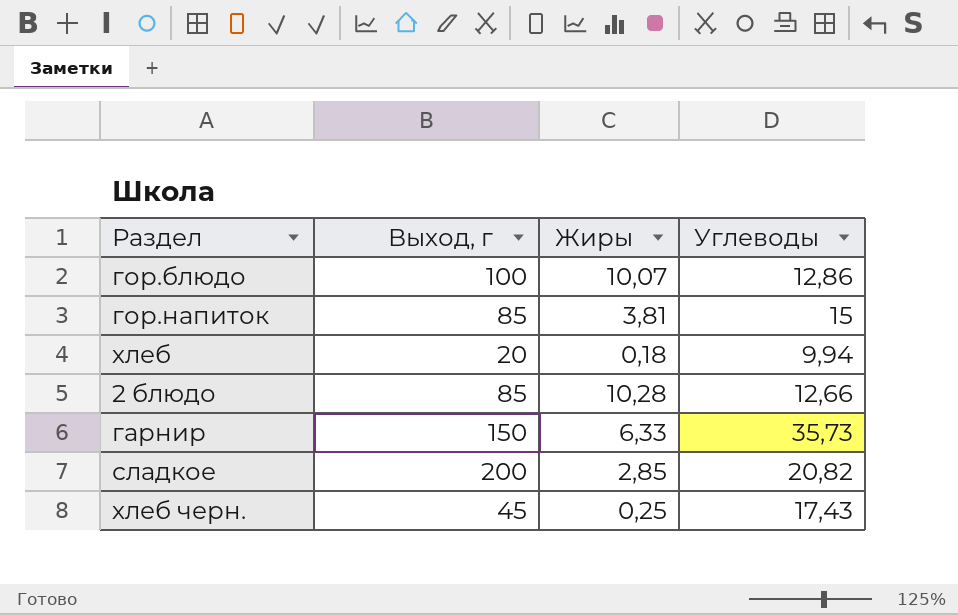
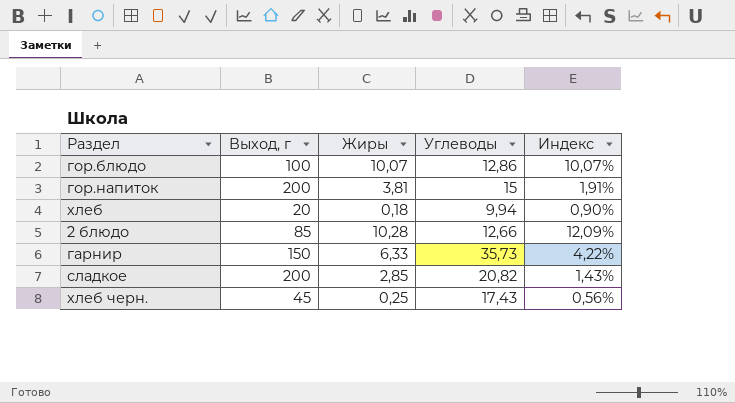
column Индекс | formula: none -> [Жиры] / [Выход, г]
гор.напиток | Выход, г: 85 -> 200

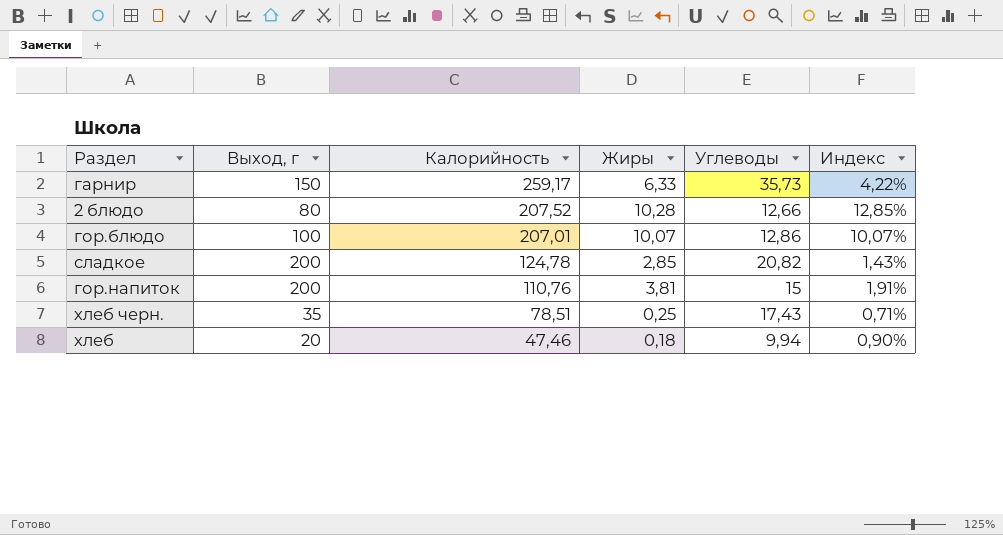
row order: none -> Калорийность descending
column Калорийность | position: none -> 3
2 блюдо | Выход, г: 85 -> 80
2 блюдо | Индекс: 12,09% -> 12,85%
хлеб черн. | Выход, г: 45 -> 35
хлеб черн. | Индекс: 0,56% -> 0,71%

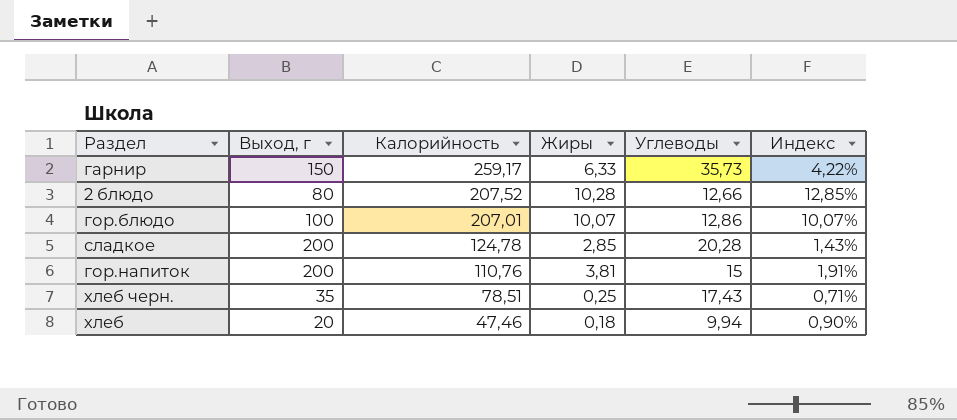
сладкое | Углеводы: 20,82 -> 20,28

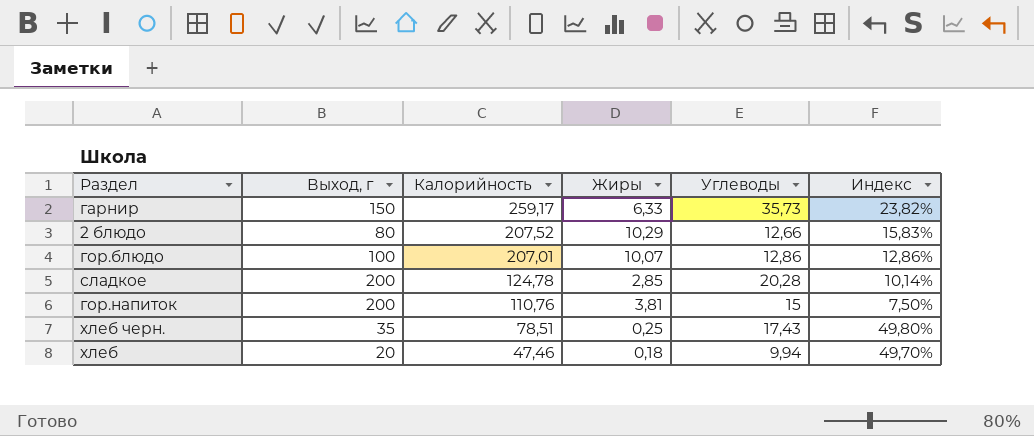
column Индекс | formula: [Жиры] / [Выход, г] -> [Углеводы] / [Выход, г]
2 блюдо | Жиры: 10,28 -> 10,29

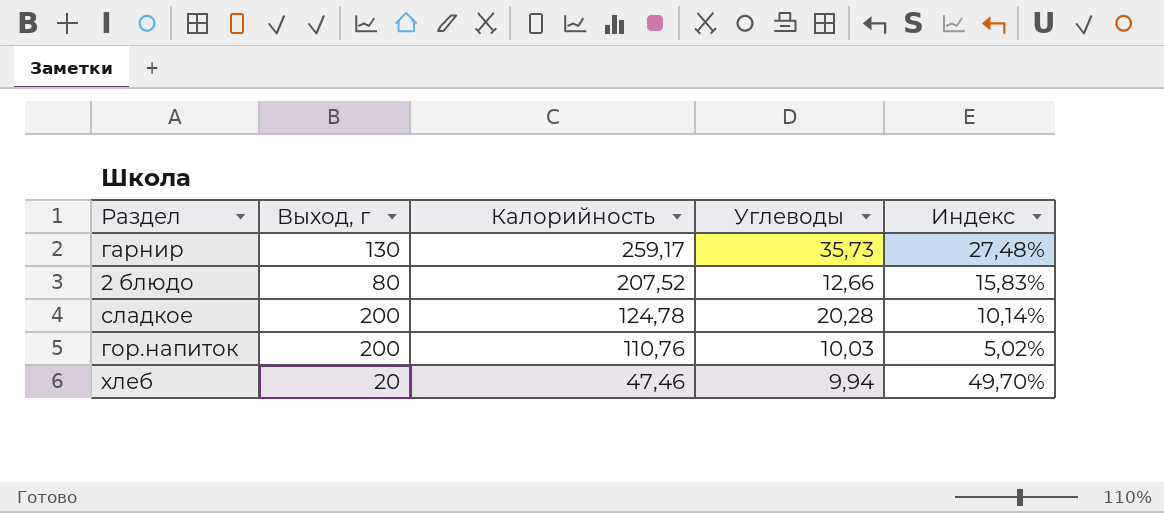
column Жиры | position: 4 -> none
row гор.блюдо: 100 | 207,01 | 10,07 | 12,86 | 12,86% -> none
row хлеб черн.: 35 | 78,51 | 0,25 | 17,43 | 49,80% -> none
гарнир | Выход, г: 150 -> 130
гарнир | Индекс: 23,82% -> 27,48%
гор.напиток | Углеводы: 15 -> 10,03
гор.напиток | Индекс: 7,50% -> 5,02%

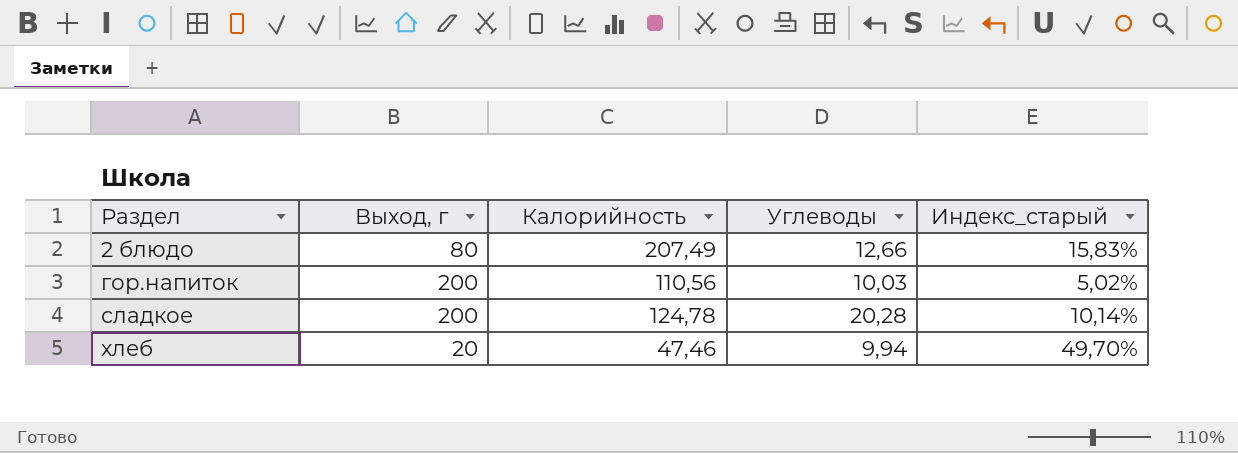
row order: Калорийность descending -> Раздел ascending
column name: Индекс -> Индекс_старый
row гарнир: 130 | 259,17 | 35,73 | 27,48% -> none
2 блюдо | Калорийность: 207,52 -> 207,49
гор.напиток | Калорийность: 110,76 -> 110,56

